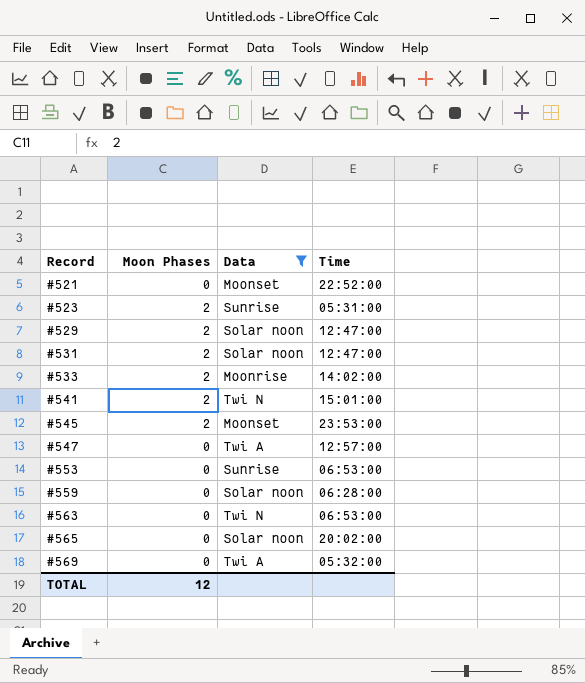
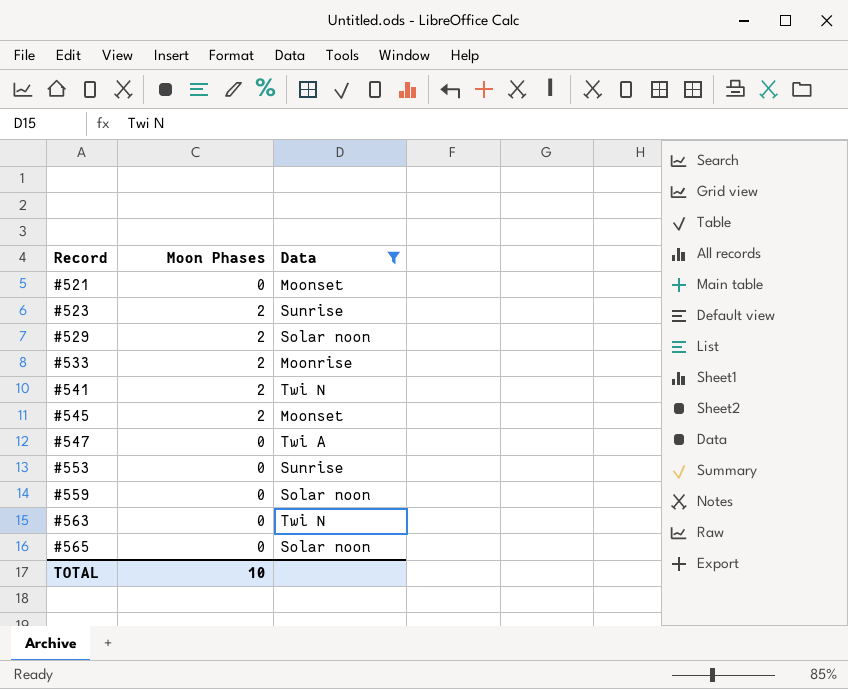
column Time | position: 4 -> none
row #531: 2 | Solar noon | 12:47:00 -> none
row #569: 0 | Twi A | 05:32:00 -> none
TOTAL | Moon Phases: 12 -> 10

